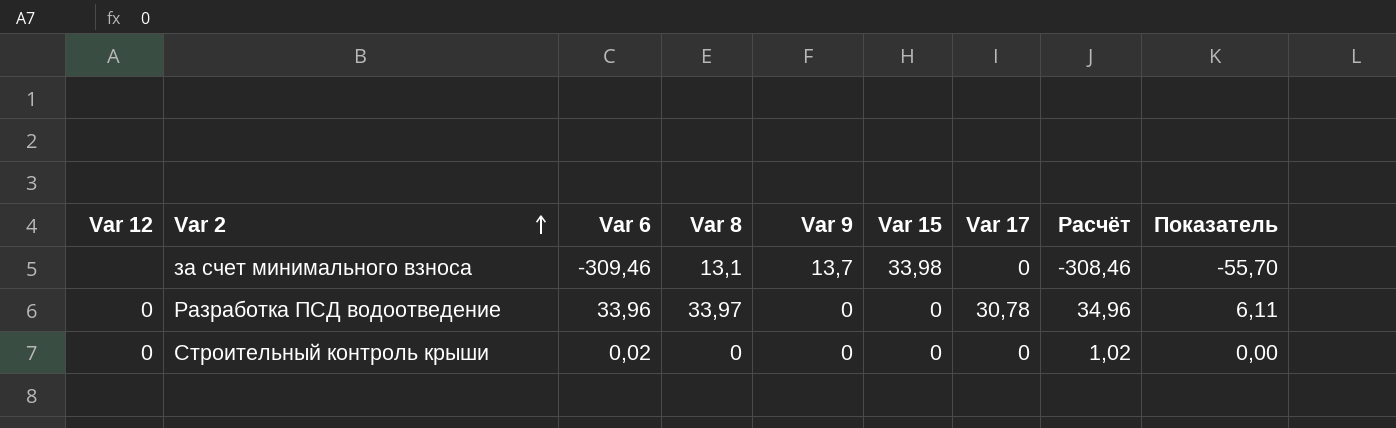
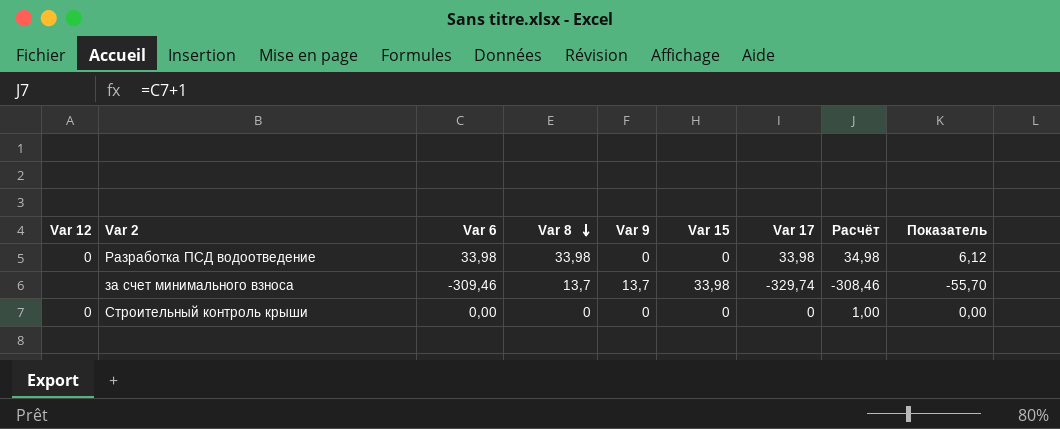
row order: Var 2 ascending -> Var 8 descending
Разработка ПСД водоотведение | Var 6: 33,96 -> 33,98
Разработка ПСД водоотведение | Var 8: 33,97 -> 33,98
Разработка ПСД водоотведение | Var 17: 30,78 -> 33,98
Разработка ПСД водоотведение | Расчёт: 34,96 -> 34,98
Разработка ПСД водоотведение | Показатель: 6,11 -> 6,12
за счет минимального взноса | Var 8: 13,1 -> 13,7
за счет минимального взноса | Var 17: 0 -> -329,74
Строительный контроль крыши | Var 6: 0,02 -> 0,00
Строительный контроль крыши | Расчёт: 1,02 -> 1,00

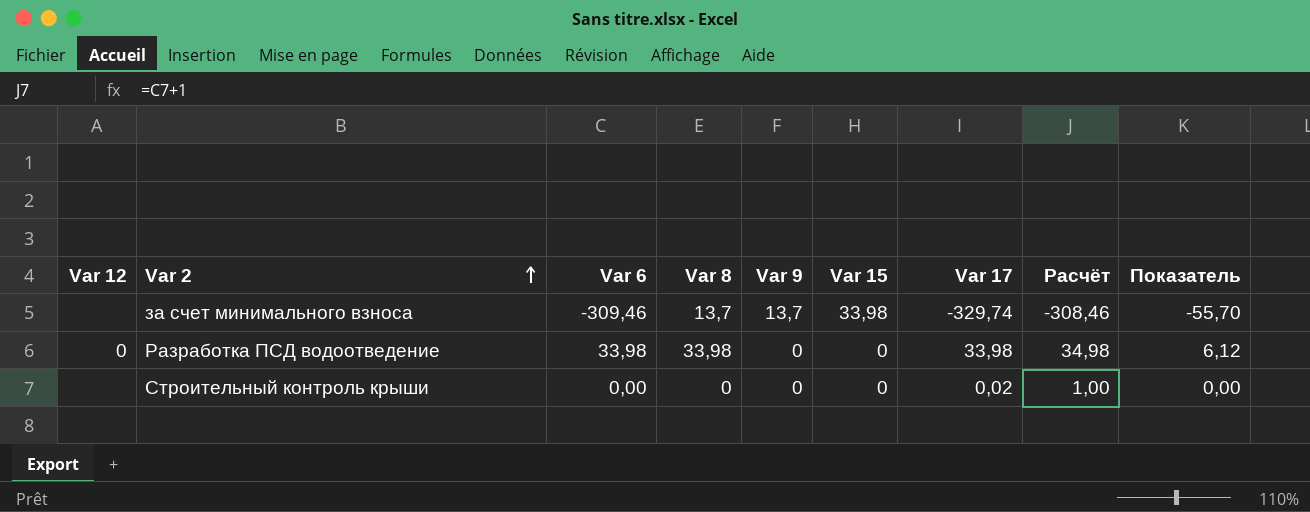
row order: Var 8 descending -> Var 2 ascending
Строительный контроль крыши | Var 12: 0 -> none
Строительный контроль крыши | Var 17: 0 -> 0,02

